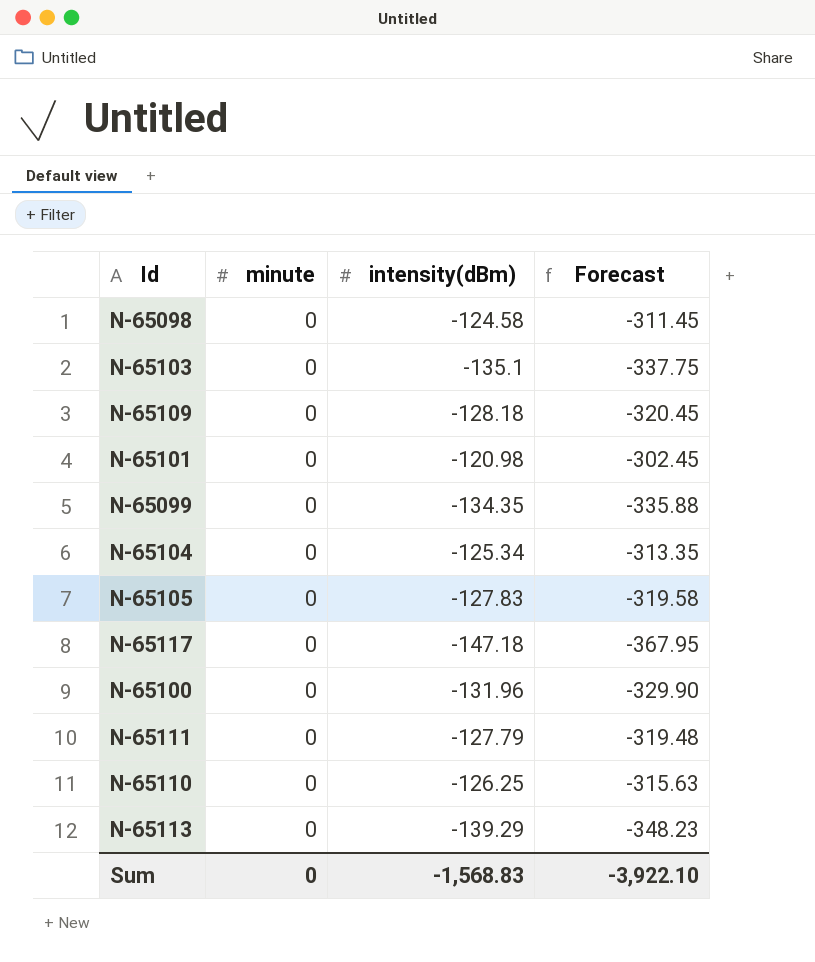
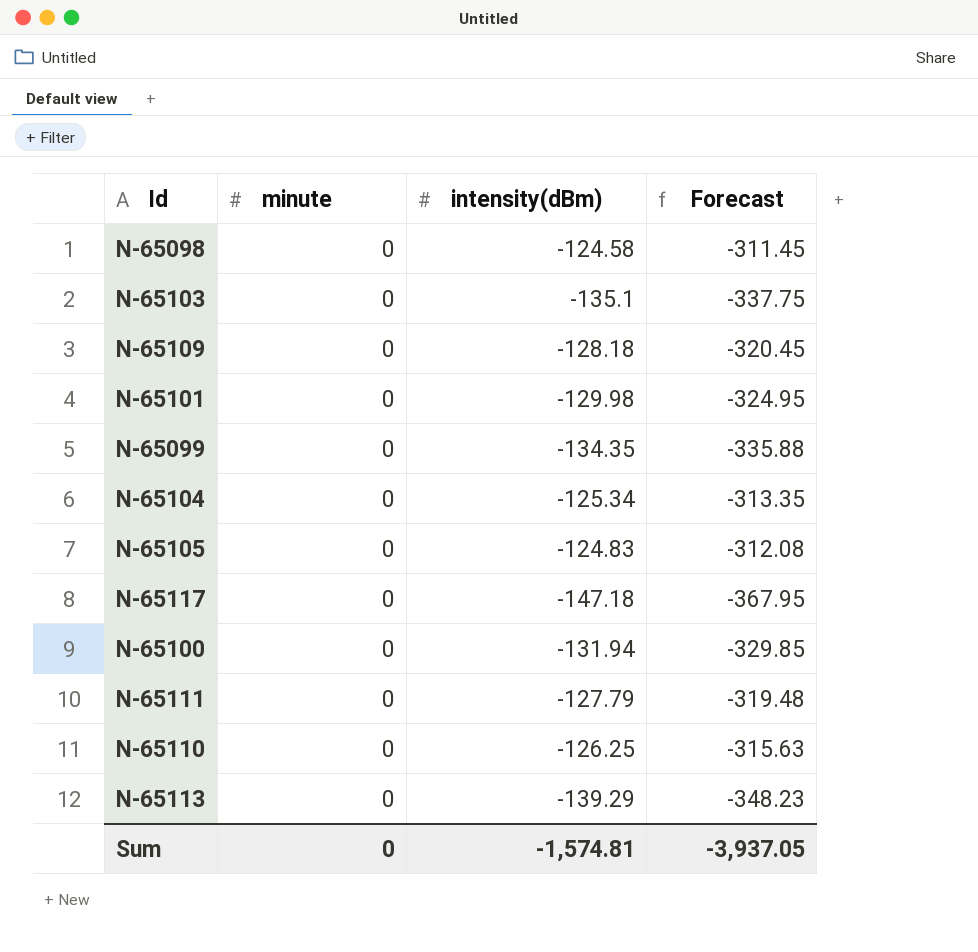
N-65101 | intensity(dBm): -120.98 -> -129.98
N-65101 | Forecast: -302.45 -> -324.95
N-65105 | intensity(dBm): -127.83 -> -124.83
N-65105 | Forecast: -319.58 -> -312.08
N-65100 | intensity(dBm): -131.96 -> -131.94
N-65100 | Forecast: -329.90 -> -329.85
Sum | intensity(dBm): -1,568.83 -> -1,574.81
Sum | Forecast: -3,922.10 -> -3,937.05

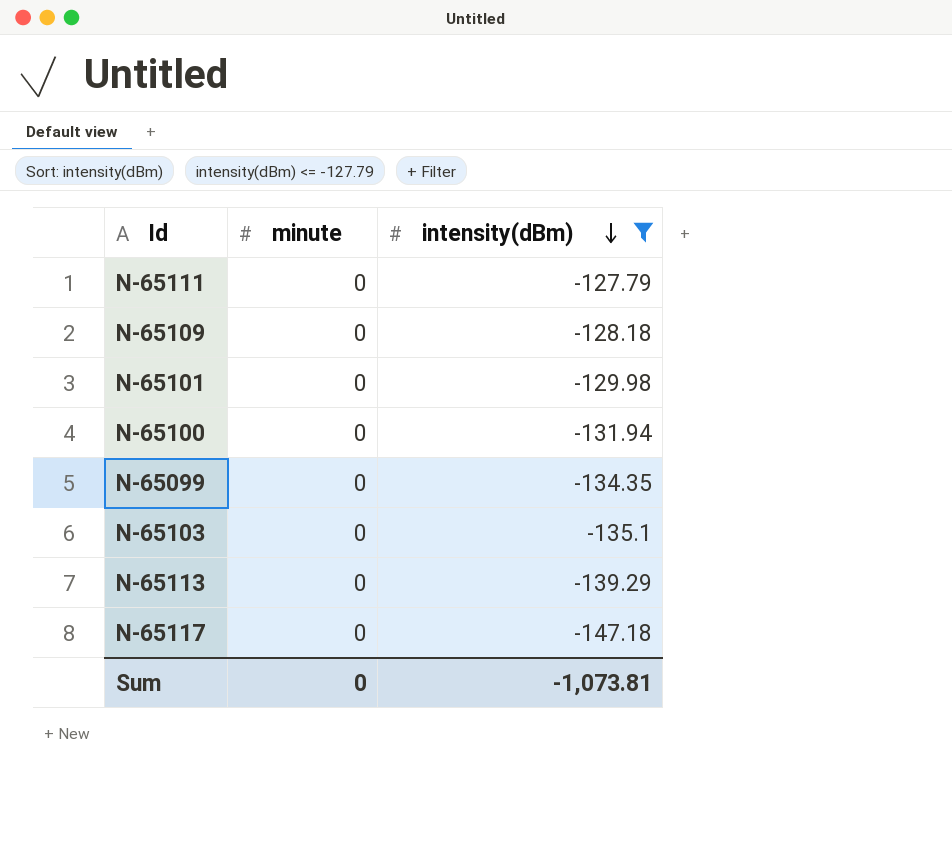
filter: none -> intensity(dBm) <= -127.79
row order: none -> intensity(dBm) descending
column Forecast | formula: [intensity(dBm)] * 2.5 -> none
Sum | intensity(dBm): -1,574.81 -> -1,073.81

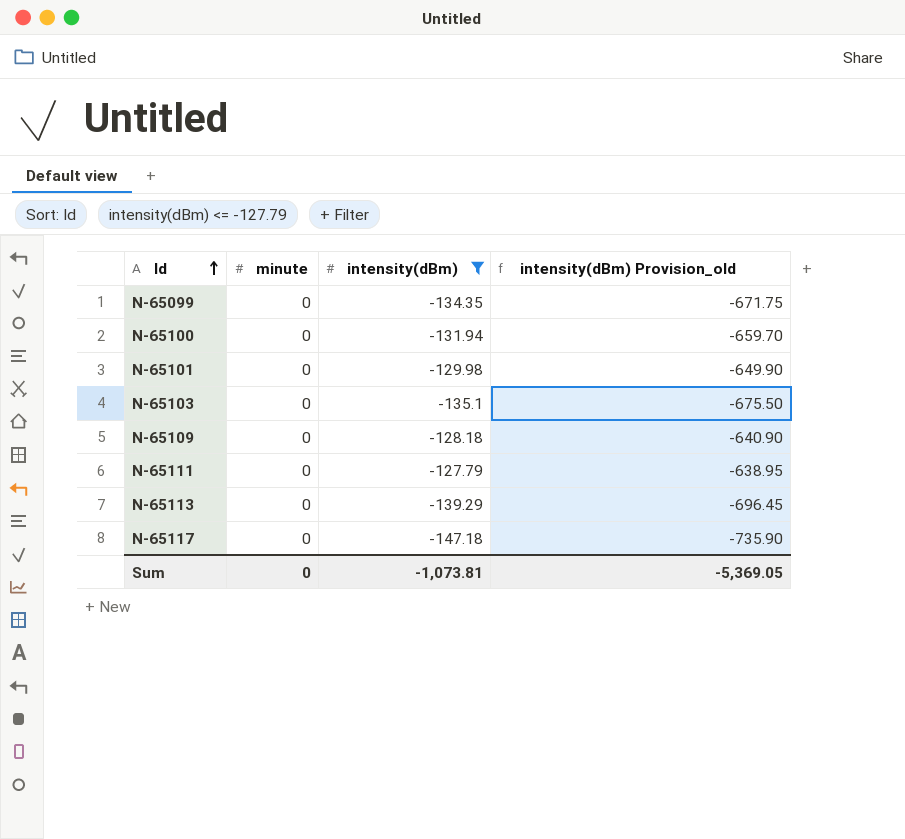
row order: intensity(dBm) descending -> Id ascending
column intensity(dBm) Provision_old | formula: none -> [intensity(dBm)] * 5

